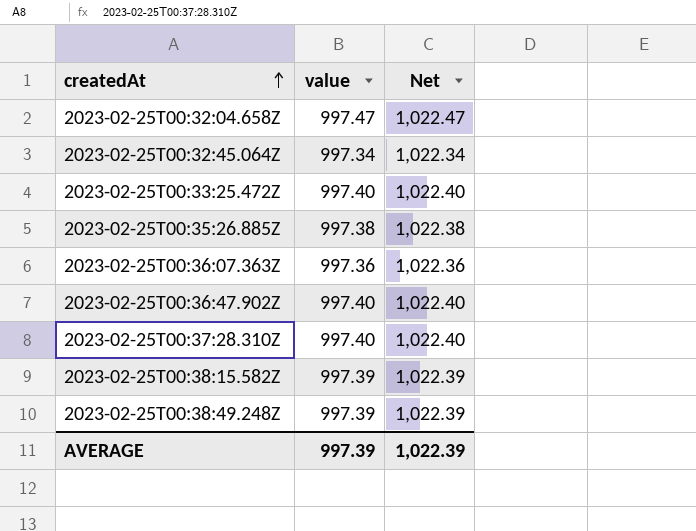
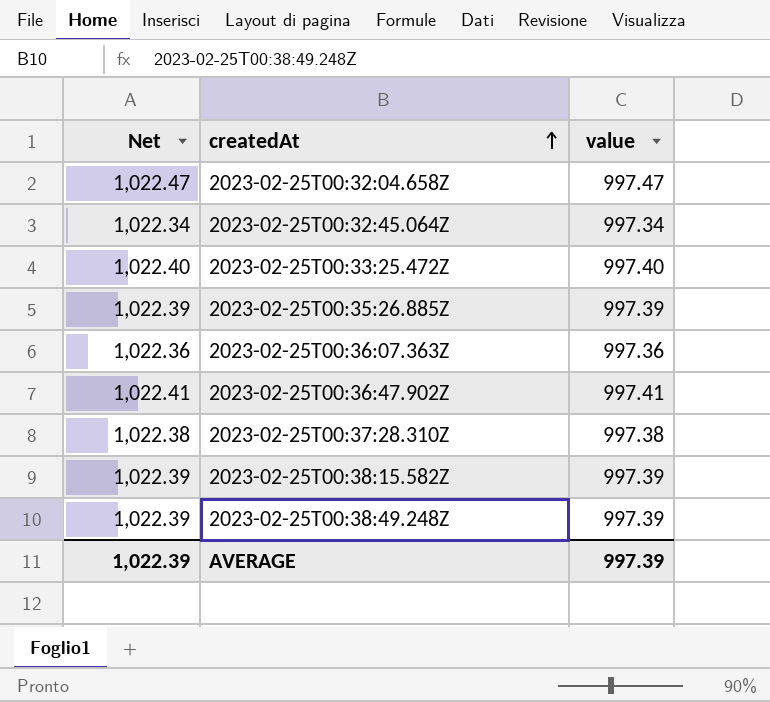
column Net | position: 3 -> 1
2023-02-25T00:35:26.885Z | Net: 1,022.38 -> 1,022.39
2023-02-25T00:35:26.885Z | value: 997.38 -> 997.39
2023-02-25T00:36:47.902Z | Net: 1,022.40 -> 1,022.41
2023-02-25T00:36:47.902Z | value: 997.40 -> 997.41
2023-02-25T00:37:28.310Z | Net: 1,022.40 -> 1,022.38
2023-02-25T00:37:28.310Z | value: 997.40 -> 997.38

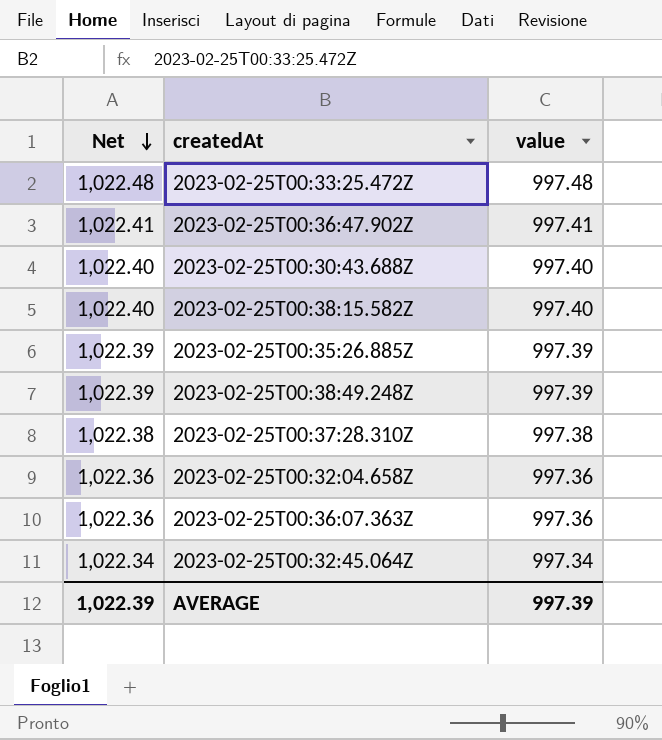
row order: createdAt ascending -> Net descending
2023-02-25T00:33:25.472Z | Net: 1,022.40 -> 1,022.48
2023-02-25T00:33:25.472Z | value: 997.40 -> 997.48
row 2023-02-25T00:30:43.688Z: none -> 1,022.40 | 997.40
2023-02-25T00:38:15.582Z | Net: 1,022.39 -> 1,022.40
2023-02-25T00:38:15.582Z | value: 997.39 -> 997.40
2023-02-25T00:32:04.658Z | Net: 1,022.47 -> 1,022.36
2023-02-25T00:32:04.658Z | value: 997.47 -> 997.36

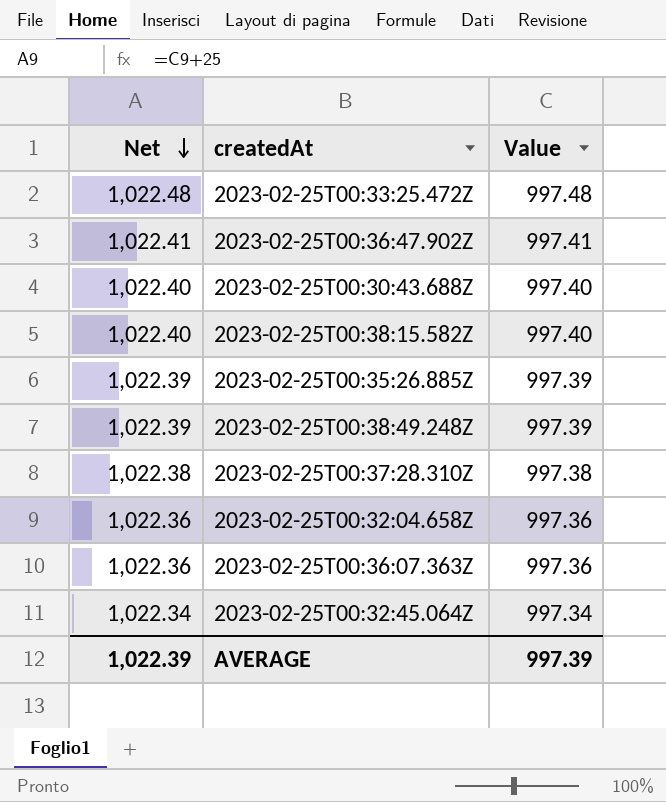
column name: value -> Value

